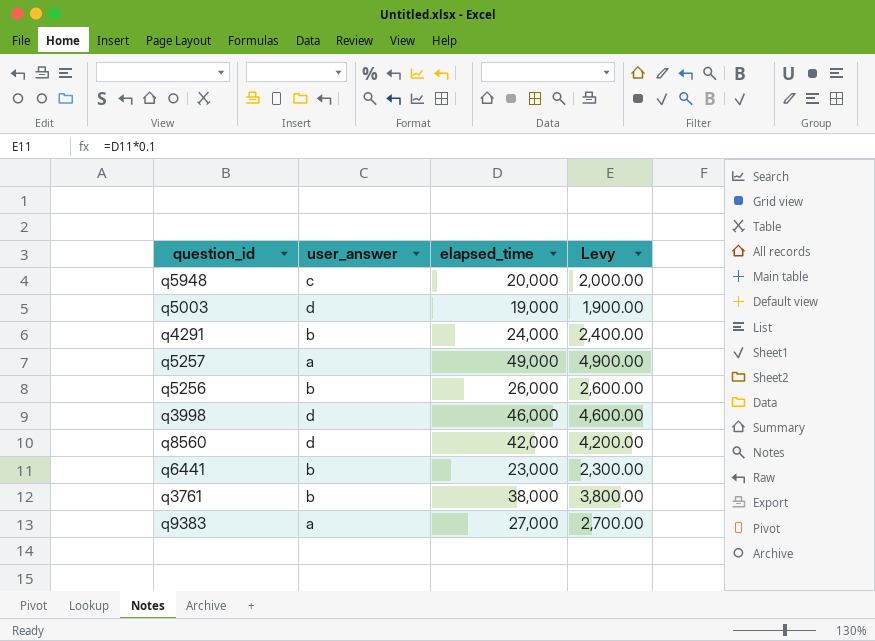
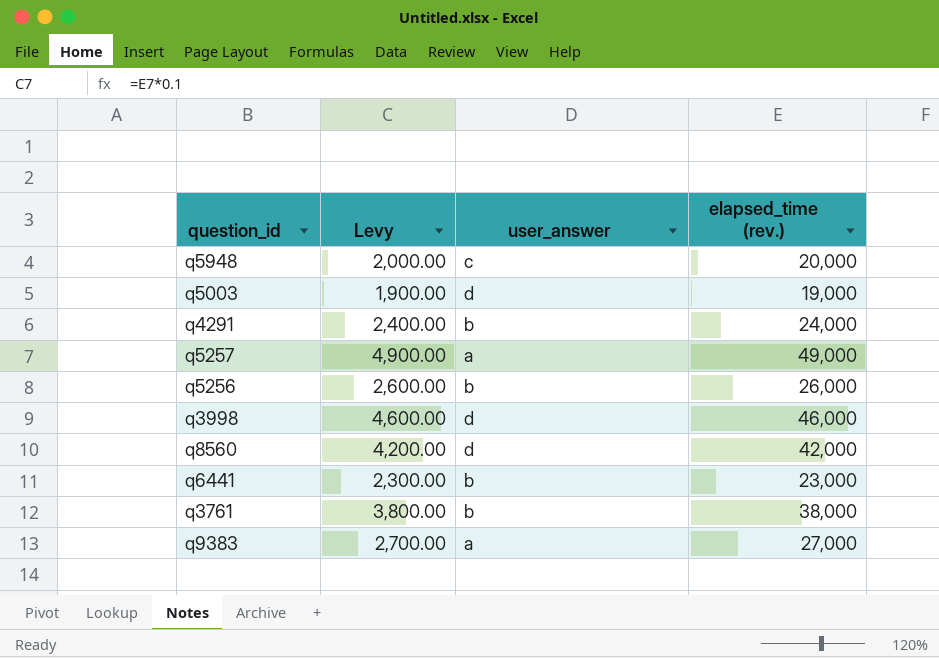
column Levy | position: 4 -> 2
column name: elapsed_time -> elapsed_time (rev.)

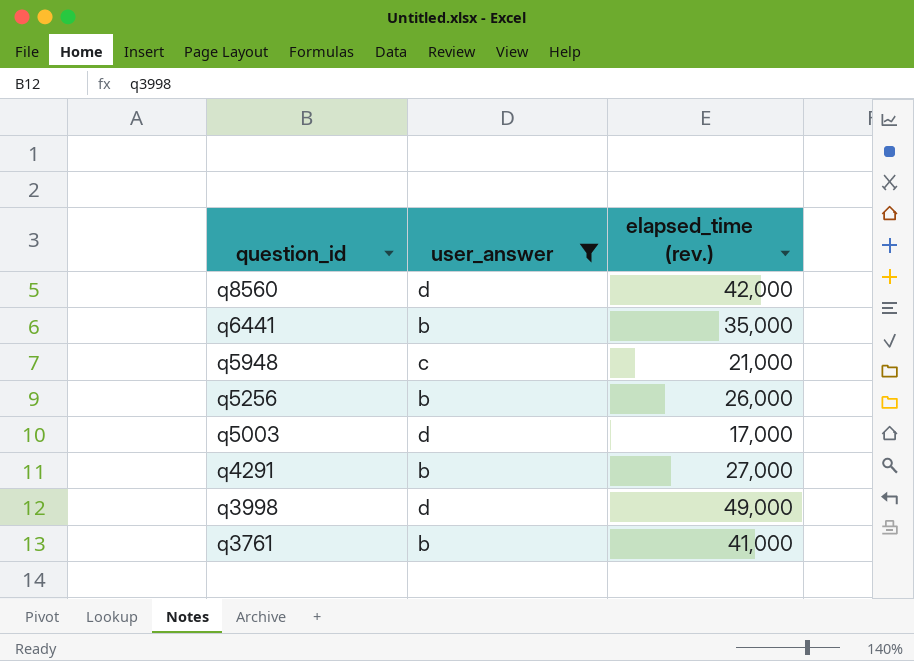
filter: none -> user_answer != a
row order: none -> question_id descending
column Levy | formula: [elapsed_time (rev.)] * 0.1 -> none
q6441 | elapsed_time (rev.): 23,000 -> 35,000
q5948 | elapsed_time (rev.): 20,000 -> 21,000
q5003 | elapsed_time (rev.): 19,000 -> 17,000
q4291 | elapsed_time (rev.): 24,000 -> 27,000
q3998 | elapsed_time (rev.): 46,000 -> 49,000
q3761 | elapsed_time (rev.): 38,000 -> 41,000

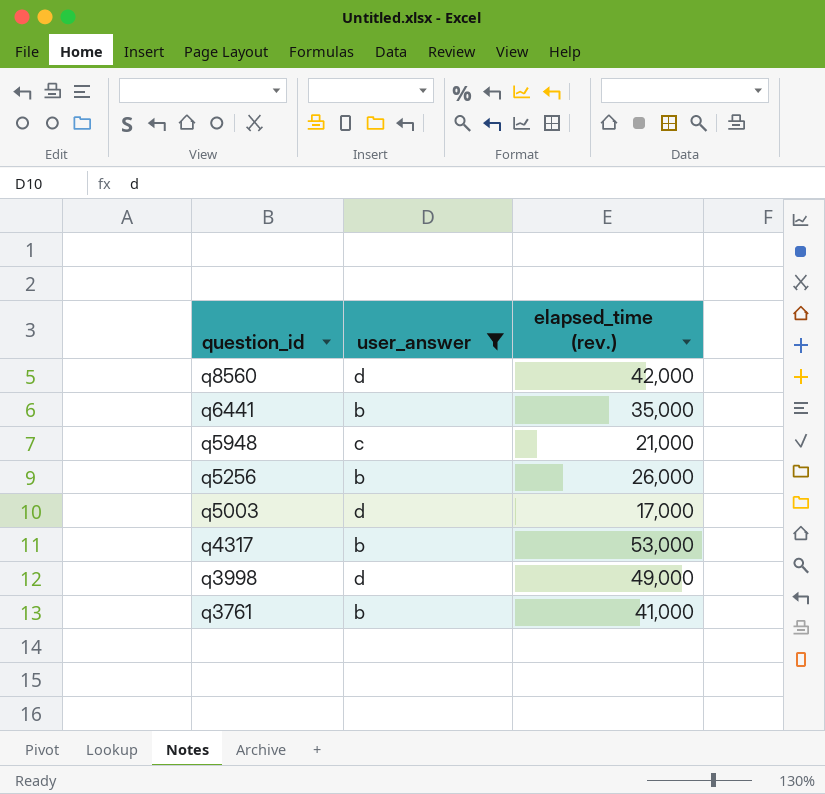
row q4291: b | 27,000 -> none
row q4317: none -> b | 53,000

